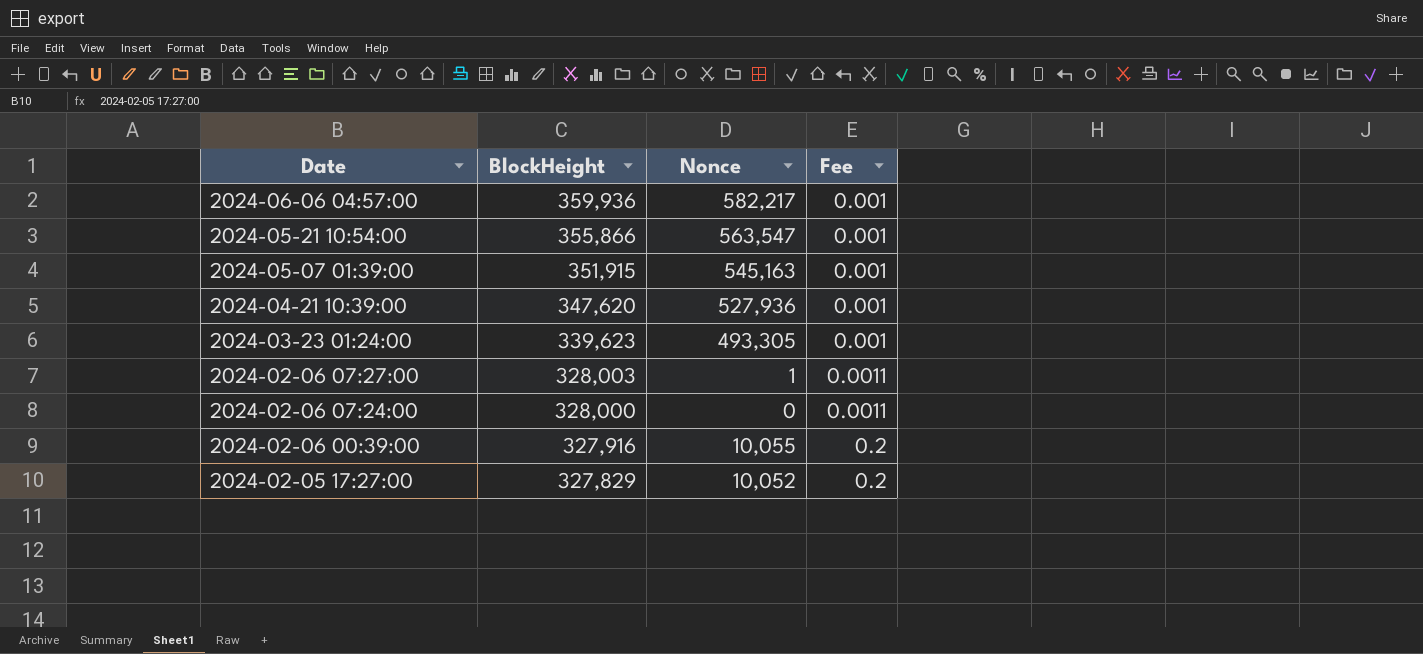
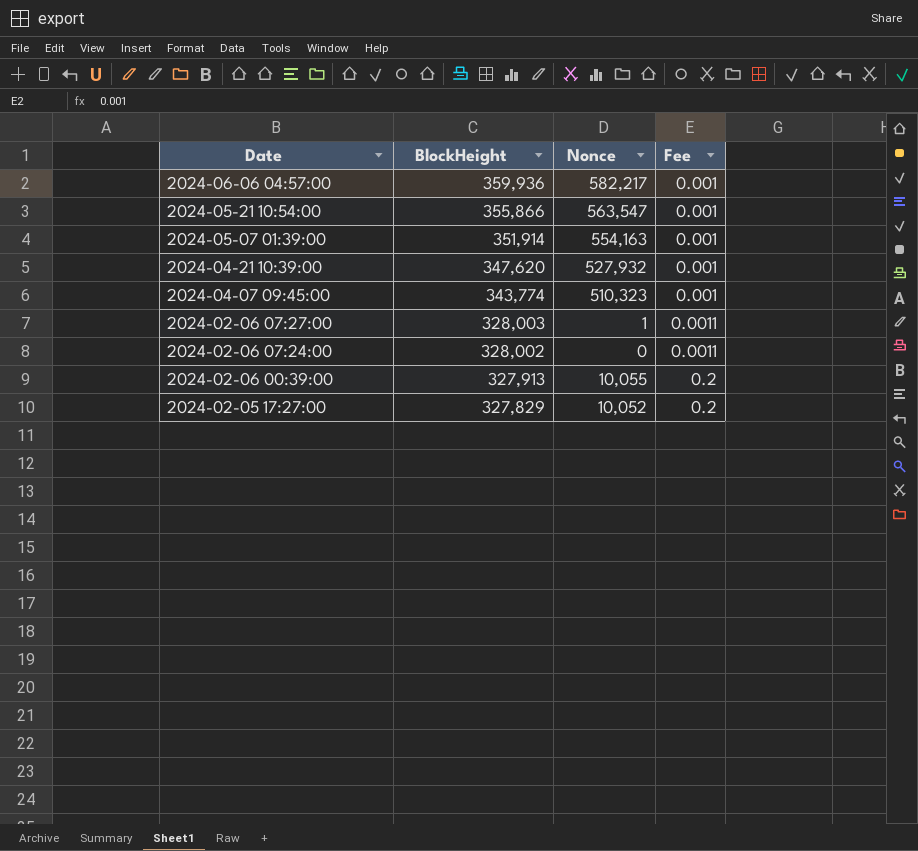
row 2024-03-23 01:24:00: 339,623 | 493,305 | 0.001 -> none
2024-05-07 01:39:00 | BlockHeight: 351,915 -> 351,914
2024-05-07 01:39:00 | Nonce: 545,163 -> 554,163
2024-04-21 10:39:00 | Nonce: 527,936 -> 527,932
row 2024-04-07 09:45:00: none -> 343,774 | 510,323 | 0.001
2024-02-06 07:24:00 | BlockHeight: 328,000 -> 328,002
2024-02-06 00:39:00 | BlockHeight: 327,916 -> 327,913

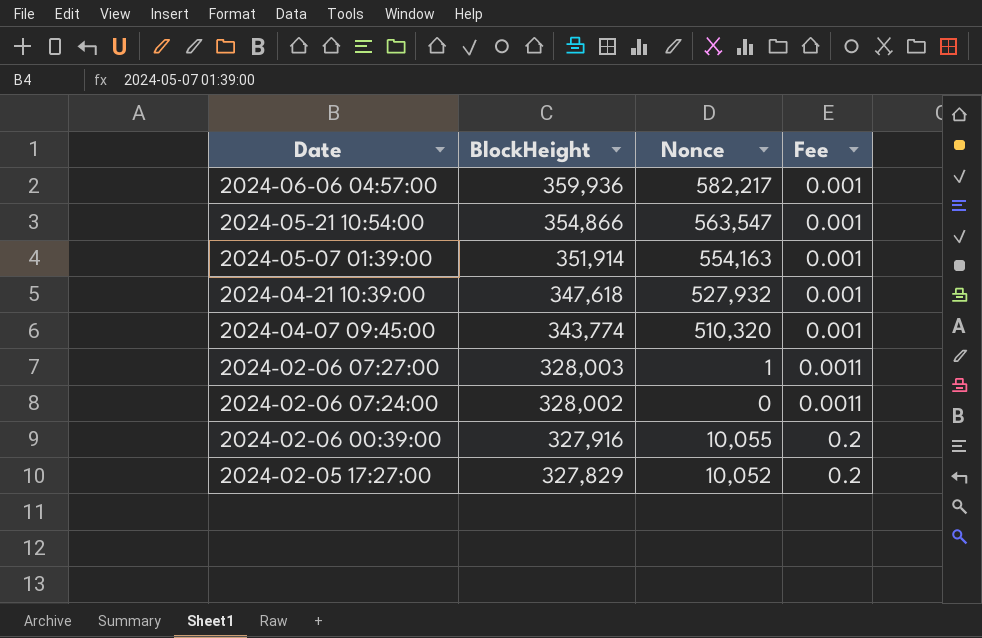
2024-05-21 10:54:00 | BlockHeight: 355,866 -> 354,866
2024-04-21 10:39:00 | BlockHeight: 347,620 -> 347,618
2024-04-07 09:45:00 | Nonce: 510,323 -> 510,320
2024-02-06 00:39:00 | BlockHeight: 327,913 -> 327,916

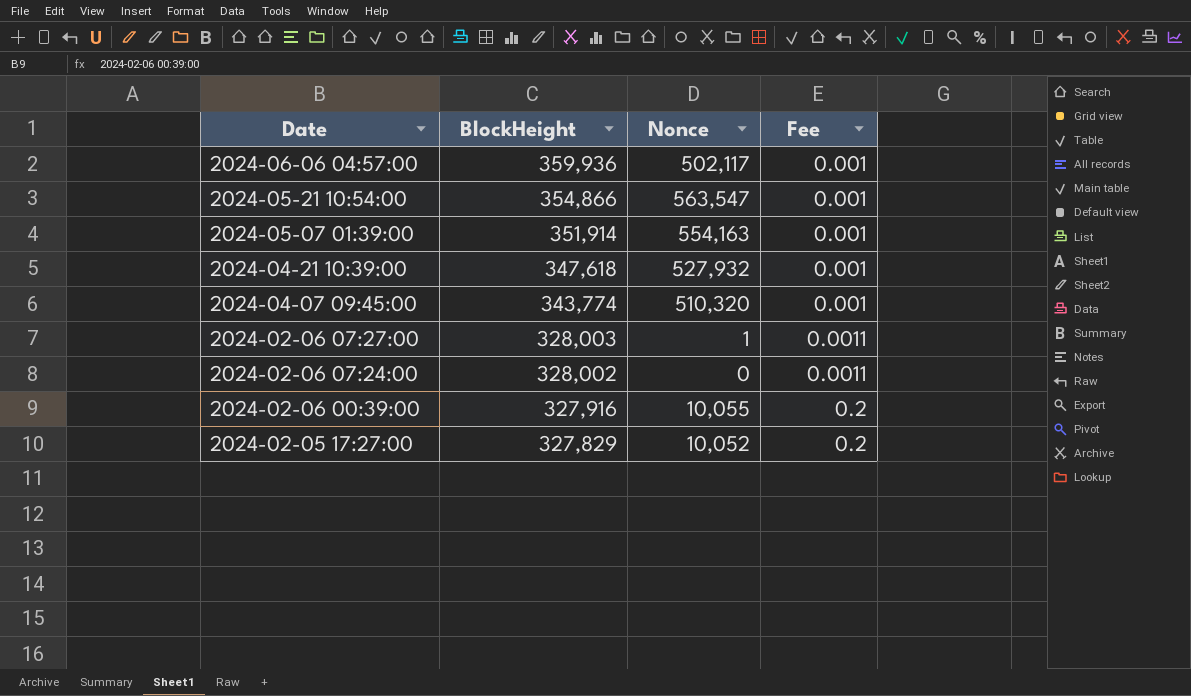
2024-06-06 04:57:00 | Nonce: 582,217 -> 502,117

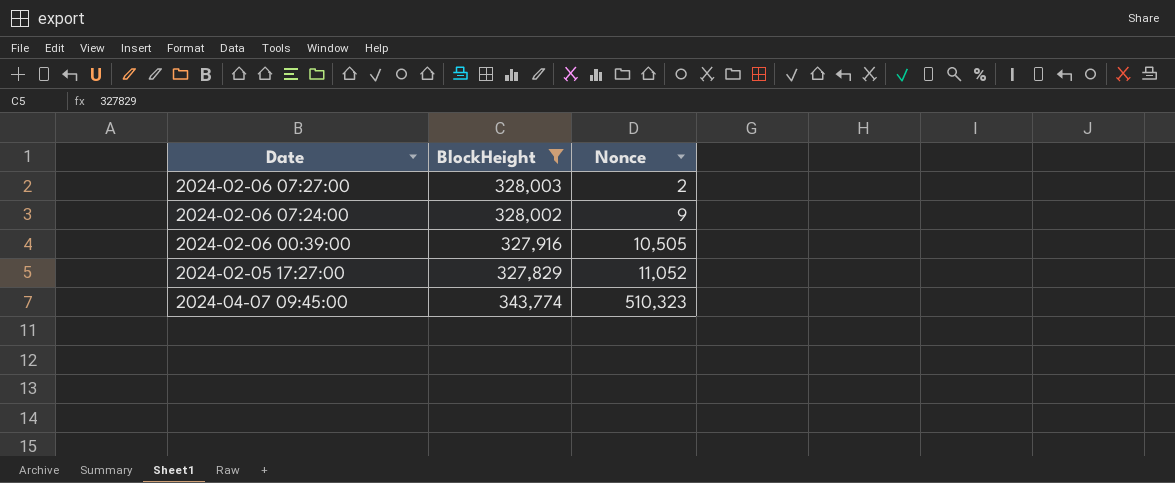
filter: none -> BlockHeight <= 343,774
row order: Date descending -> Nonce ascending
column Fee | position: 4 -> none
2024-02-06 07:27:00 | Nonce: 1 -> 2
2024-02-06 07:24:00 | Nonce: 0 -> 9
2024-02-06 00:39:00 | Nonce: 10,055 -> 10,505
2024-02-05 17:27:00 | Nonce: 10,052 -> 11,052
2024-04-07 09:45:00 | Nonce: 510,320 -> 510,323

